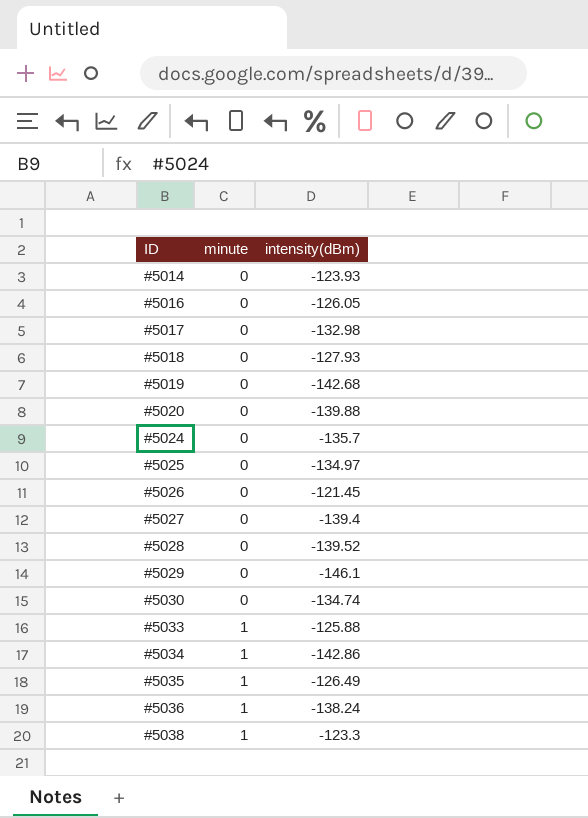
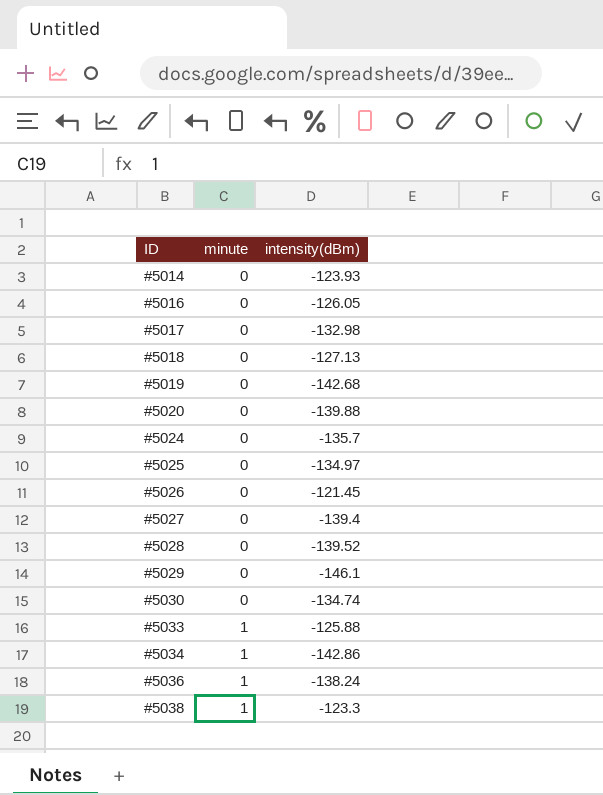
row #5035: 1 | -126.49 -> none
#5018 | intensity(dBm): -127.93 -> -127.13

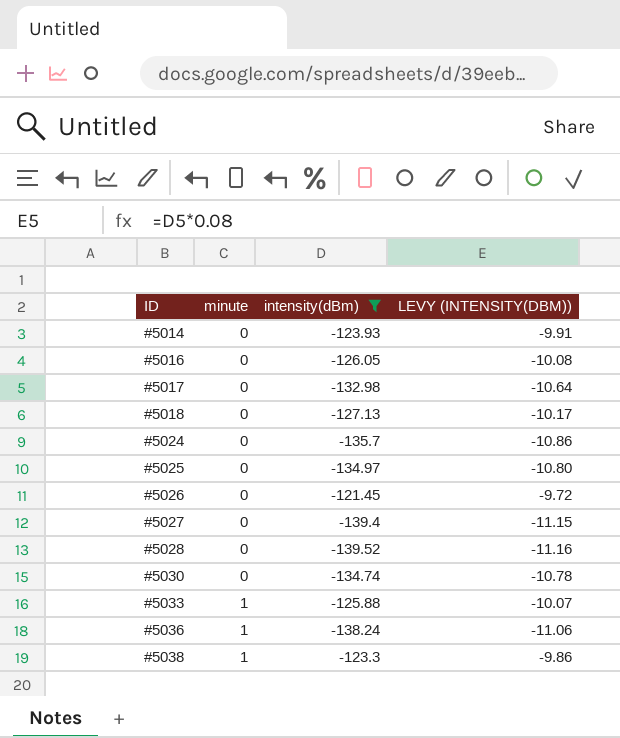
filter: none -> intensity(dBm) >= -139.52
column LEVY (INTENSITY(DBM)) | formula: none -> [intensity(dBm)] * 0.08

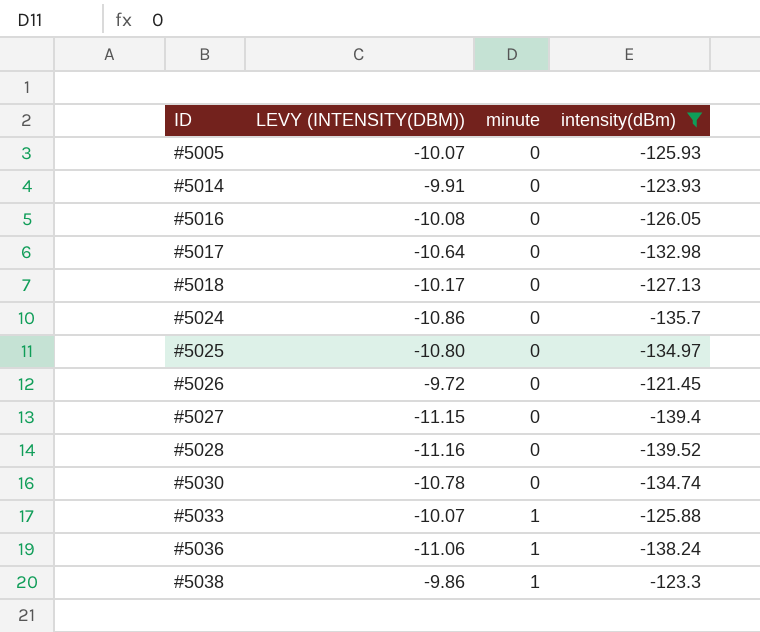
column LEVY (INTENSITY(DBM)) | position: 4 -> 2
row #5005: none -> -10.07 | 0 | -125.93

